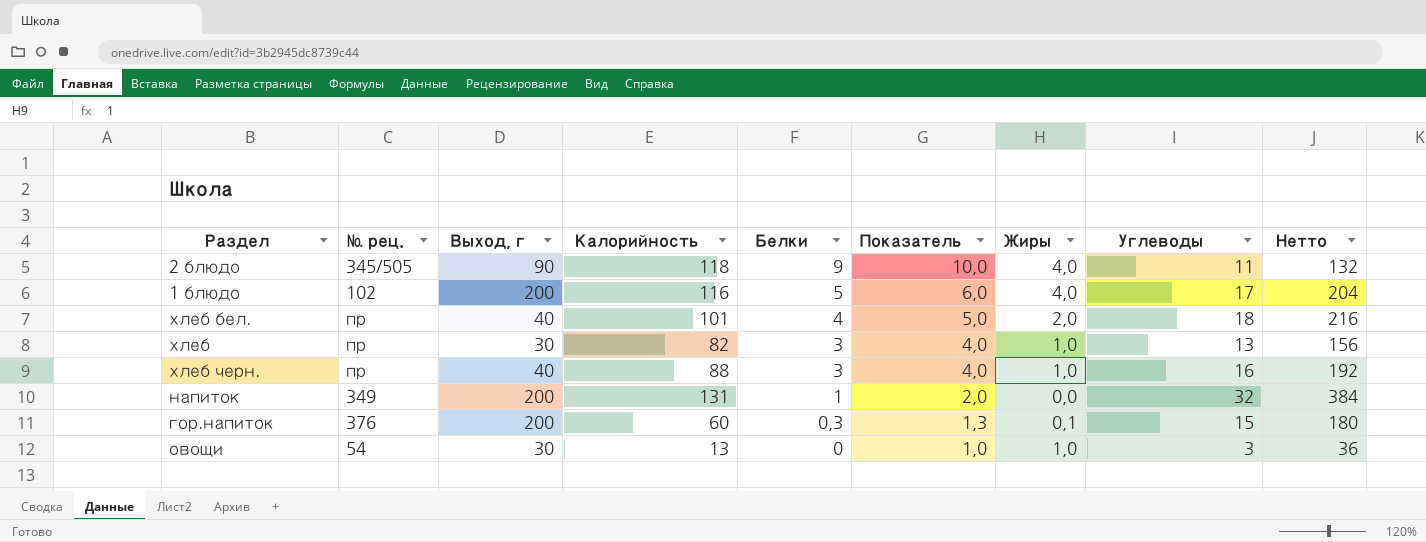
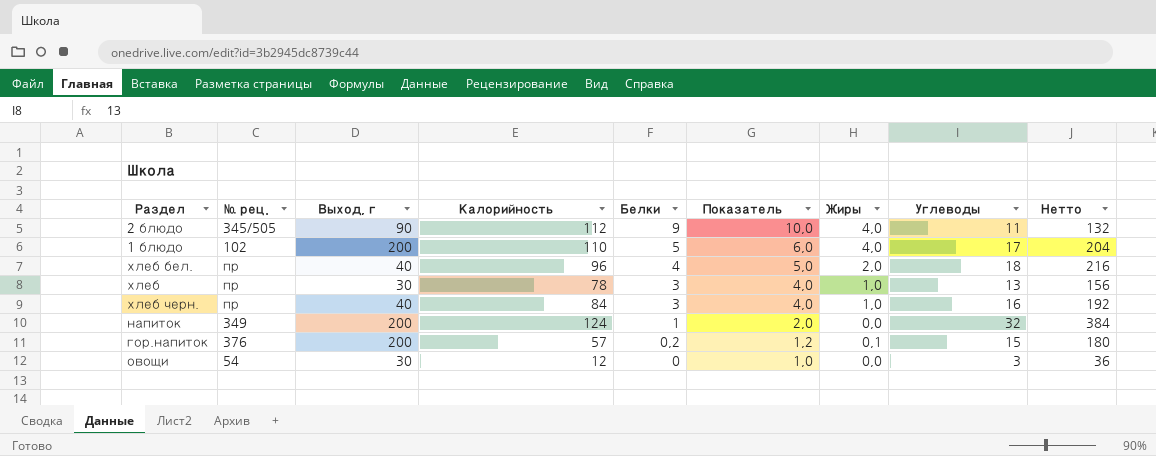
2 блюдо | Калорийность: 118 -> 112
1 блюдо | Калорийность: 116 -> 110
хлеб бел. | Калорийность: 101 -> 96
хлеб | Калорийность: 82 -> 78
хлеб черн. | Калорийность: 88 -> 84
напиток | Калорийность: 131 -> 124
гор.напиток | Калорийность: 60 -> 57
гор.напиток | Белки: 0,3 -> 0,2
гор.напиток | Показатель: 1,3 -> 1,2
овощи | Калорийность: 13 -> 12
овощи | Жиры: 1,0 -> 0,0

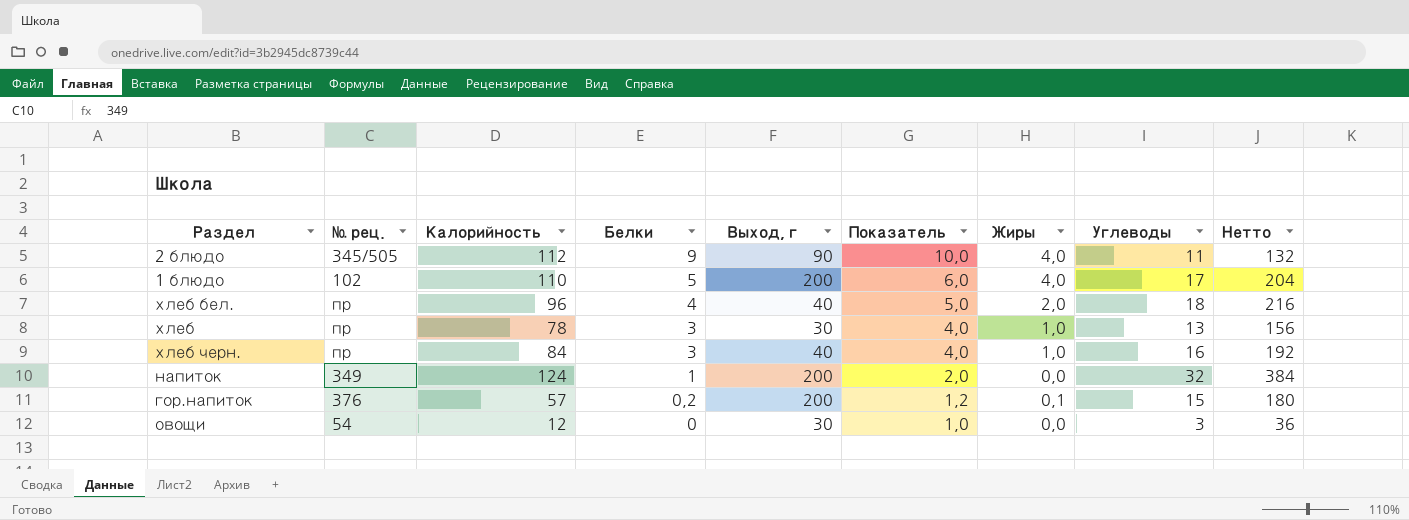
column Выход, г | position: 3 -> 5

